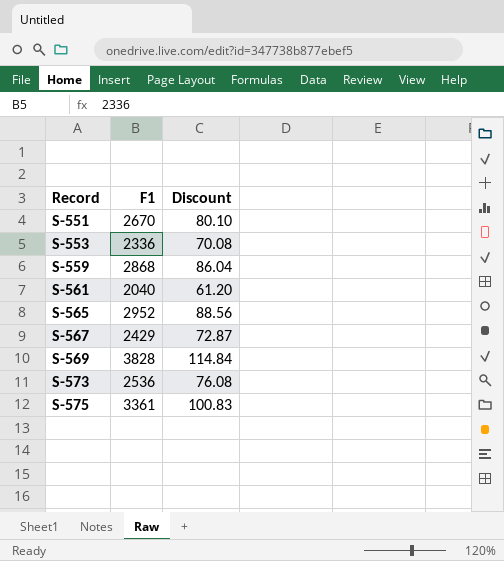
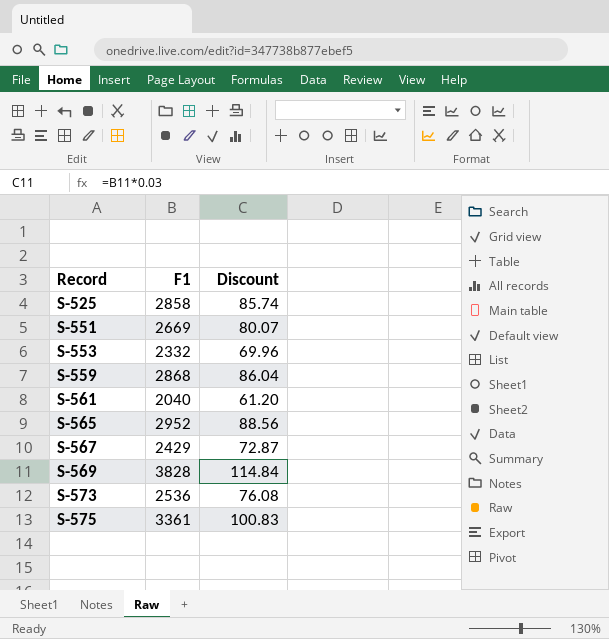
row S-525: none -> 2858 | 85.74
S-551 | F1: 2670 -> 2669
S-551 | Discount: 80.10 -> 80.07
S-553 | F1: 2336 -> 2332
S-553 | Discount: 70.08 -> 69.96

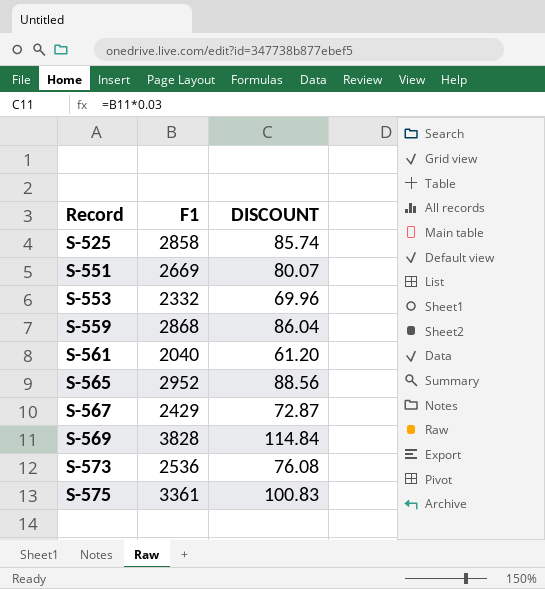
column name: Discount -> DISCOUNT

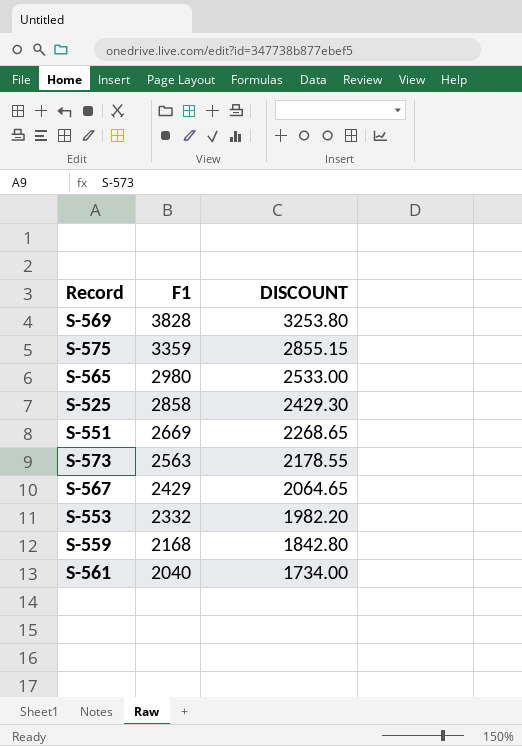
row order: Record ascending -> F1 descending
column DISCOUNT | formula: [F1] * 0.03 -> [F1] * 0.85
S-575 | F1: 3361 -> 3359
S-565 | F1: 2952 -> 2980
S-573 | F1: 2536 -> 2563
S-559 | F1: 2868 -> 2168

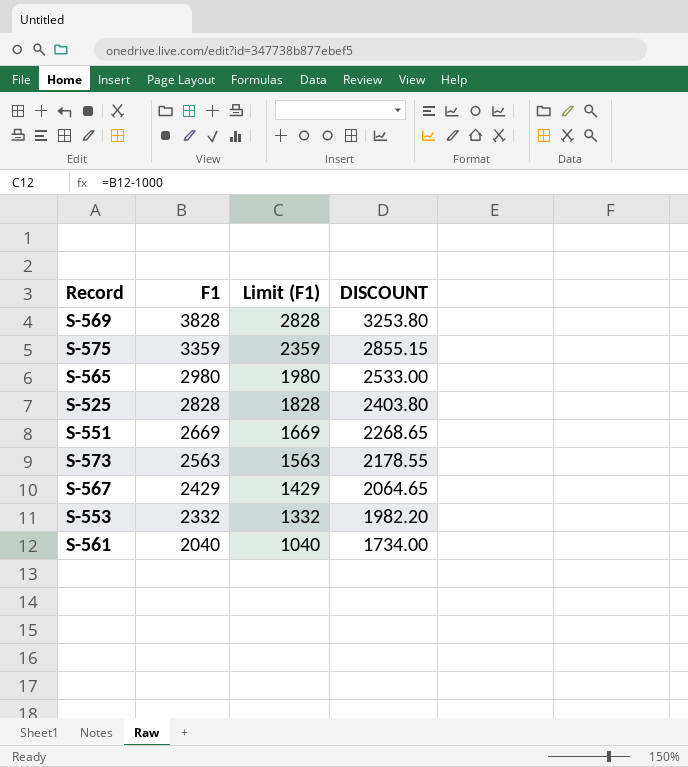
column Limit (F1) | formula: none -> [F1] - 1000
row S-559: 2168 | 1842.80 -> none
S-525 | F1: 2858 -> 2828
S-525 | DISCOUNT: 2429.30 -> 2403.80

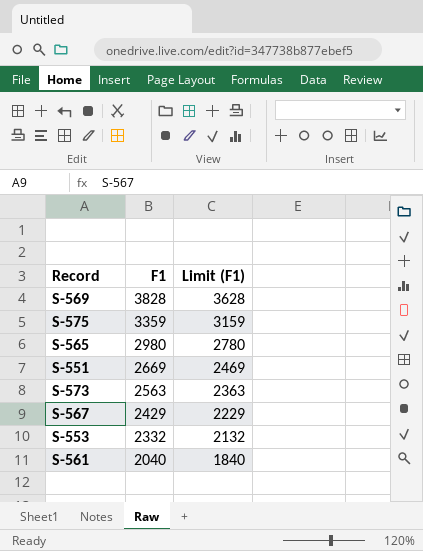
column DISCOUNT | formula: [F1] * 0.85 -> none
column Limit (F1) | formula: [F1] - 1000 -> [F1] - 200
row S-525: 2828 | 1828 | 2403.80 -> none

